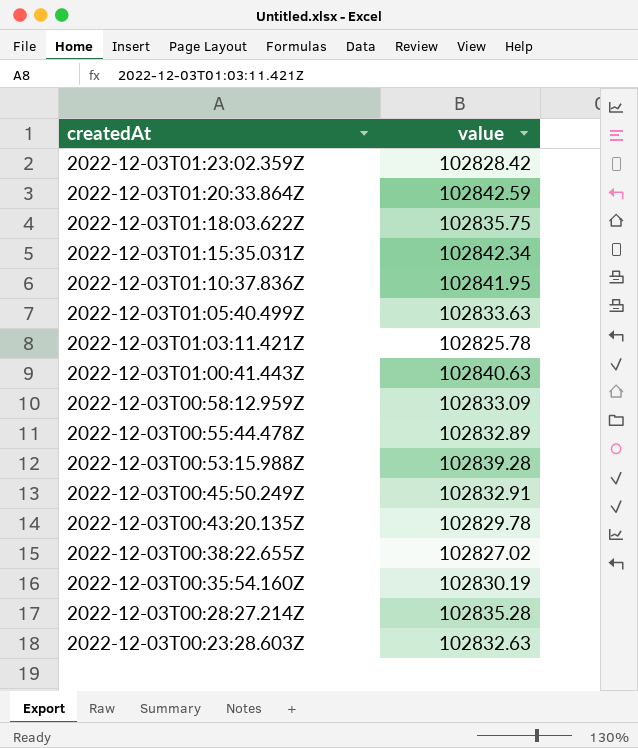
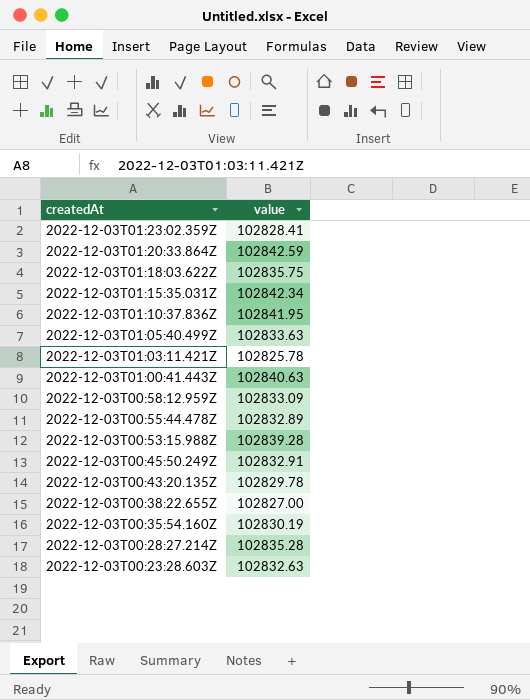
2022-12-03T01:23:02.359Z | value: 102828.42 -> 102828.41
2022-12-03T00:38:22.655Z | value: 102827.02 -> 102827.00

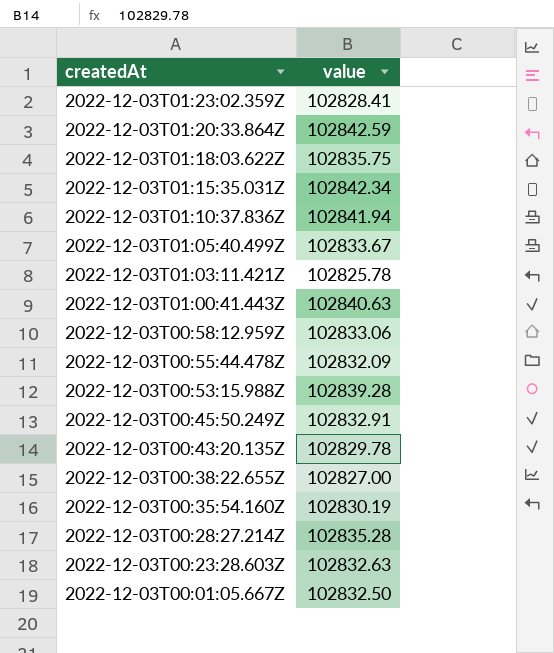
2022-12-03T01:10:37.836Z | value: 102841.95 -> 102841.94
2022-12-03T01:05:40.499Z | value: 102833.63 -> 102833.67
2022-12-03T00:58:12.959Z | value: 102833.09 -> 102833.06
2022-12-03T00:55:44.478Z | value: 102832.89 -> 102832.09
row 2022-12-03T00:01:05.667Z: none -> 102832.50

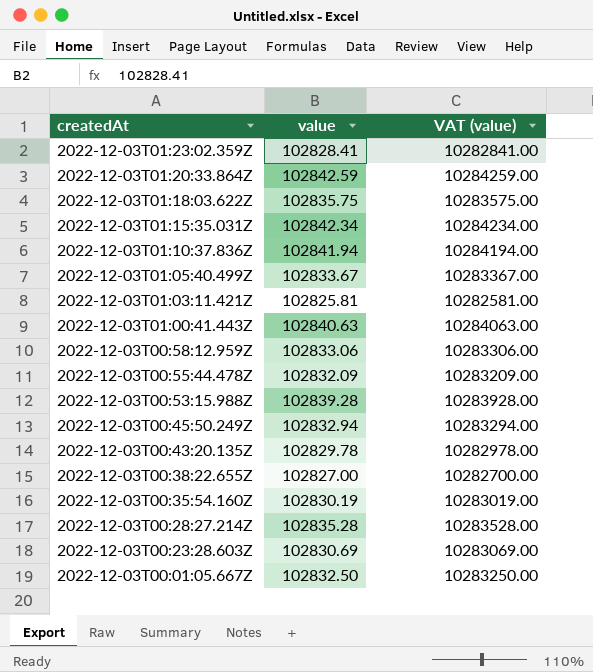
column VAT (value) | formula: none -> [value] * 100
2022-12-03T01:03:11.421Z | value: 102825.78 -> 102825.81
2022-12-03T00:45:50.249Z | value: 102832.91 -> 102832.94
2022-12-03T00:23:28.603Z | value: 102832.63 -> 102830.69

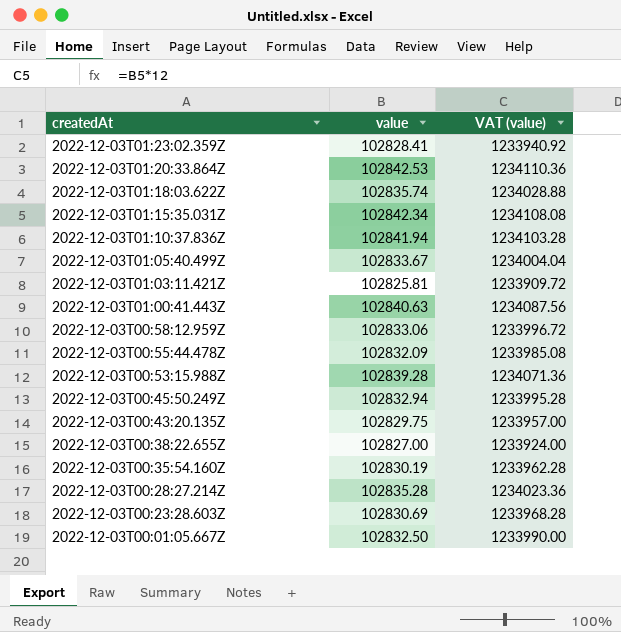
column VAT (value) | formula: [value] * 100 -> [value] * 12
2022-12-03T01:20:33.864Z | value: 102842.59 -> 102842.53
2022-12-03T01:18:03.622Z | value: 102835.75 -> 102835.74
2022-12-03T00:43:20.135Z | value: 102829.78 -> 102829.75

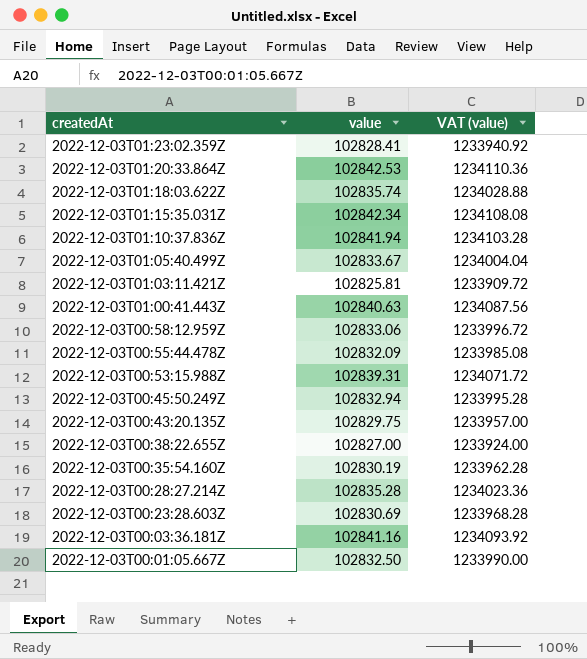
2022-12-03T00:53:15.988Z | value: 102839.28 -> 102839.31
2022-12-03T00:53:15.988Z | VAT (value): 1234071.36 -> 1234071.72
row 2022-12-03T00:03:36.181Z: none -> 102841.16 | 1234093.92

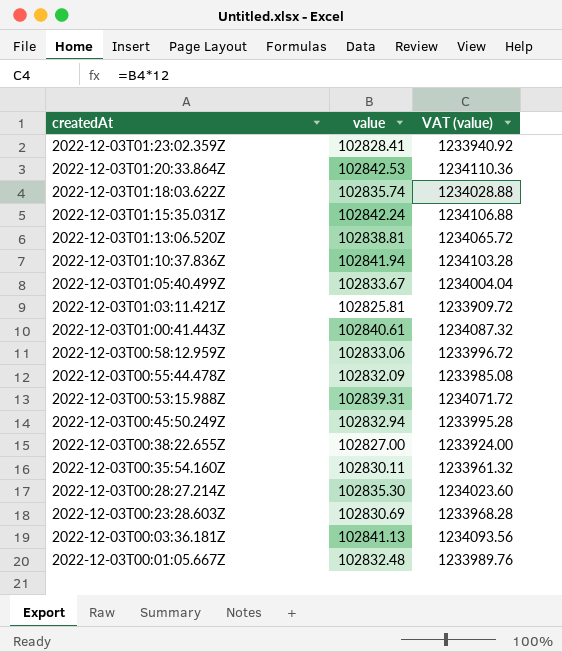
row 2022-12-03T00:43:20.135Z: 102829.75 | 1233957.00 -> none
2022-12-03T01:15:35.031Z | value: 102842.34 -> 102842.24
2022-12-03T01:15:35.031Z | VAT (value): 1234108.08 -> 1234106.88
row 2022-12-03T01:13:06.520Z: none -> 102838.81 | 1234065.72
2022-12-03T01:00:41.443Z | value: 102840.63 -> 102840.61
2022-12-03T01:00:41.443Z | VAT (value): 1234087.56 -> 1234087.32
2022-12-03T00:35:54.160Z | value: 102830.19 -> 102830.11
2022-12-03T00:35:54.160Z | VAT (value): 1233962.28 -> 1233961.32
2022-12-03T00:28:27.214Z | value: 102835.28 -> 102835.30
2022-12-03T00:28:27.214Z | VAT (value): 1234023.36 -> 1234023.60
2022-12-03T00:03:36.181Z | value: 102841.16 -> 102841.13
2022-12-03T00:03:36.181Z | VAT (value): 1234093.92 -> 1234093.56
2022-12-03T00:01:05.667Z | value: 102832.50 -> 102832.48
2022-12-03T00:01:05.667Z | VAT (value): 1233990.00 -> 1233989.76

